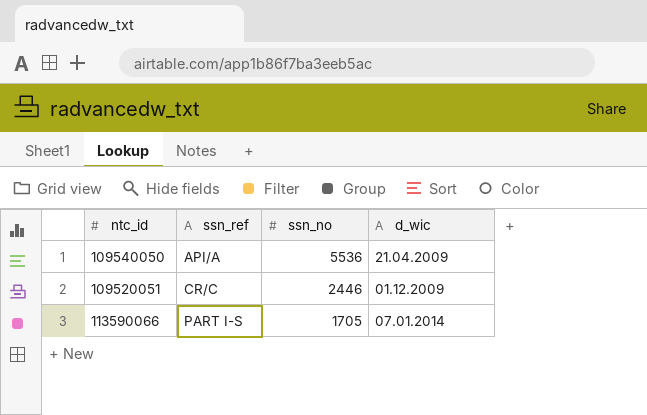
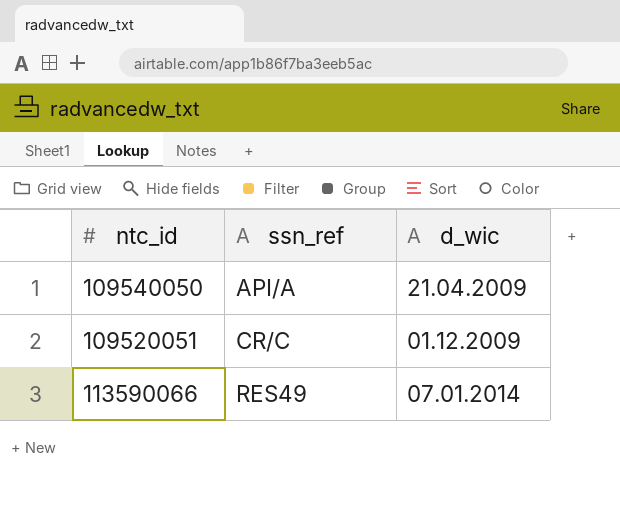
column ssn_no | position: 3 -> none
113590066 | ssn_ref: PART I-S -> RES49

